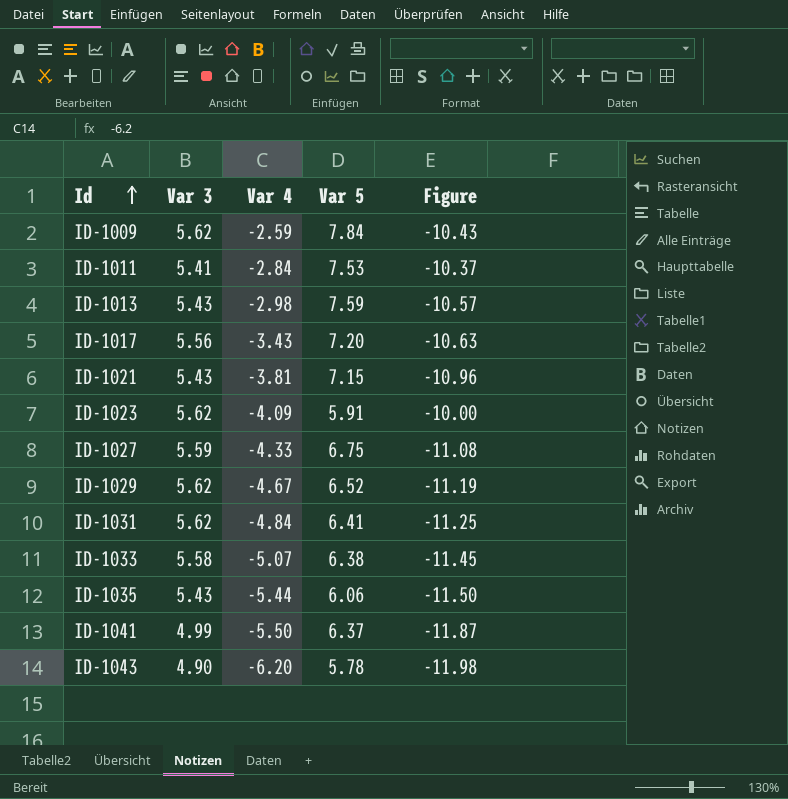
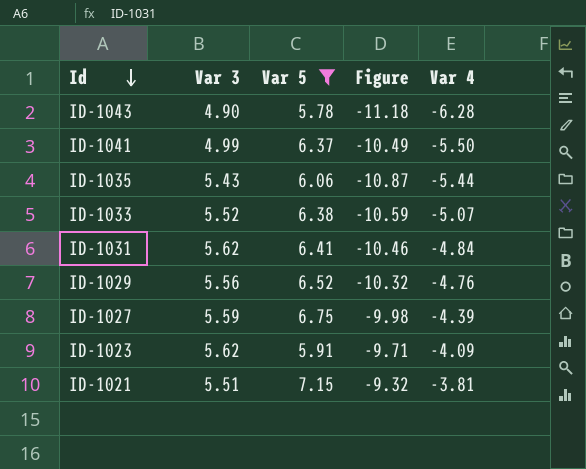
filter: none -> Var 5 <= 7.15
row order: Id ascending -> Id descending
column Figure | formula: [Var 4] - [Var 5] -> [Var 4] - [Var 3]
column Var 4 | position: 3 -> 5
ID-1043 | Var 4: -6.20 -> -6.28
ID-1033 | Var 3: 5.58 -> 5.52
ID-1029 | Var 3: 5.62 -> 5.56
ID-1029 | Var 4: -4.67 -> -4.76
ID-1027 | Var 4: -4.33 -> -4.39
ID-1021 | Var 3: 5.43 -> 5.51

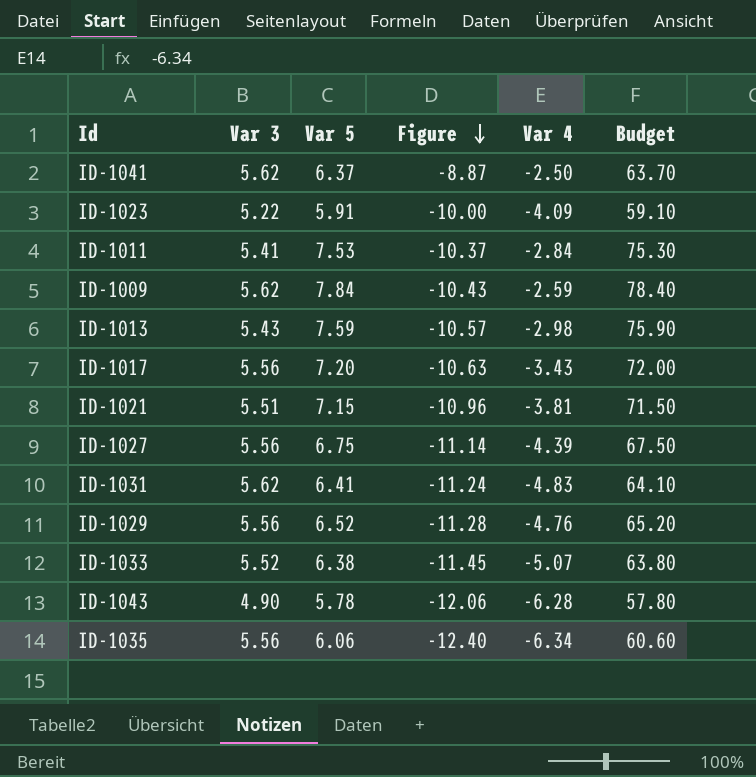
filter: Var 5 <= 7.15 -> none
row order: Id descending -> Figure descending
column Figure | formula: [Var 4] - [Var 3] -> [Var 4] - [Var 5]
column Budget | formula: none -> [Var 5] * 10
ID-1041 | Var 3: 4.99 -> 5.62
ID-1041 | Var 4: -5.50 -> -2.50
ID-1023 | Var 3: 5.62 -> 5.22
ID-1027 | Var 3: 5.59 -> 5.56
ID-1031 | Var 4: -4.84 -> -4.83
ID-1035 | Var 3: 5.43 -> 5.56
ID-1035 | Var 4: -5.44 -> -6.34

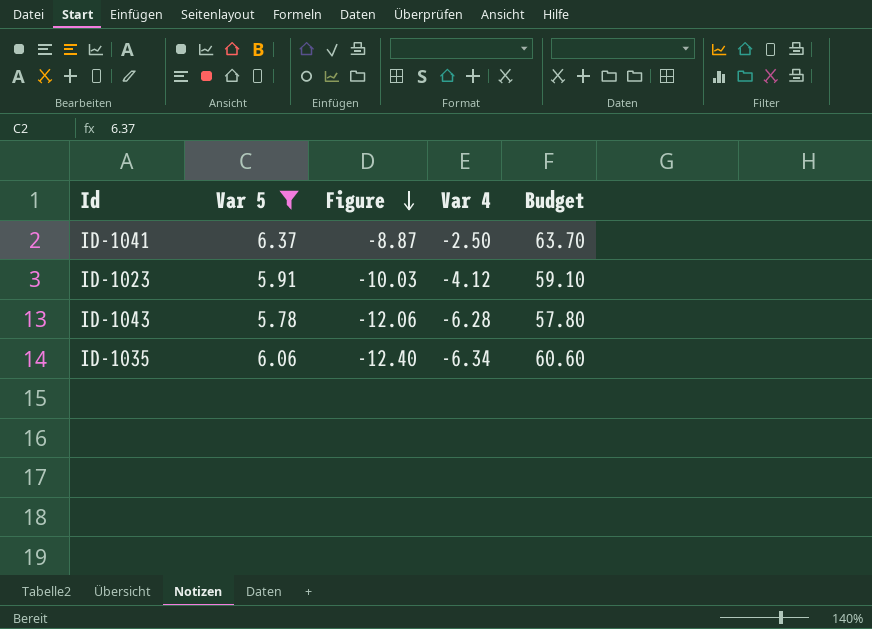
filter: none -> Var 5 <= 6.37
column Var 3 | position: 2 -> none
ID-1023 | Figure: -10.00 -> -10.03
ID-1023 | Var 4: -4.09 -> -4.12

